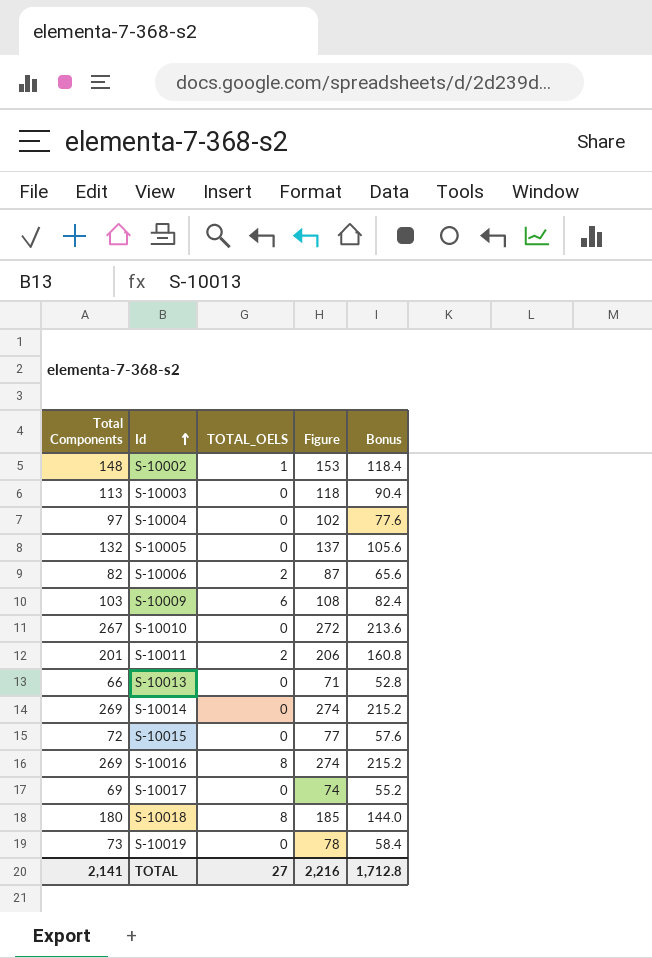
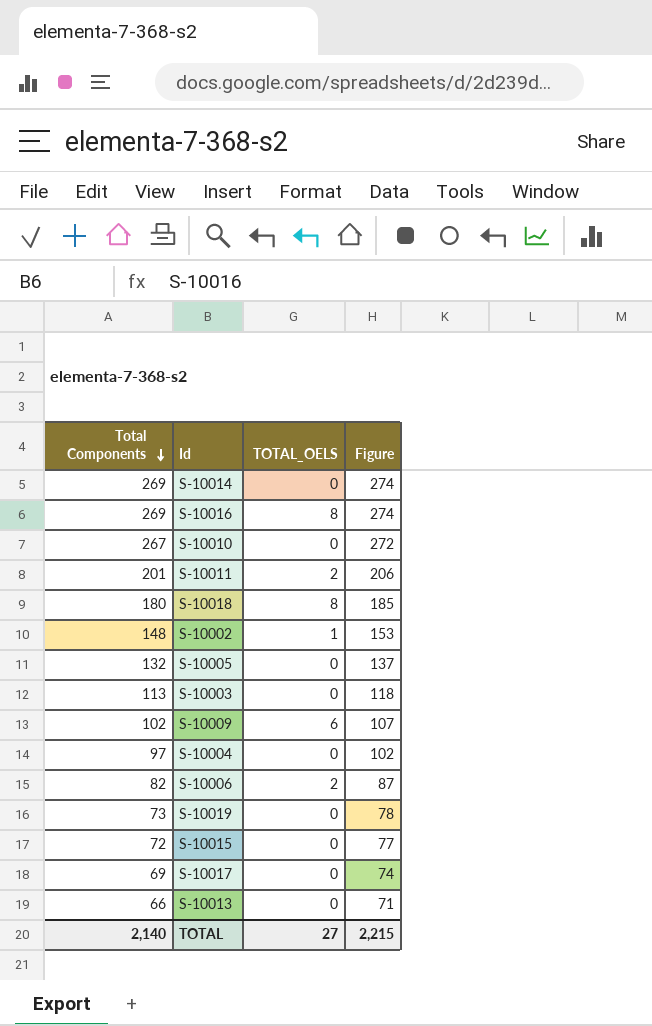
row order: Id ascending -> Total Components descending
column Bonus | formula: [Total Components] * 0.8 -> none
S-10009 | Total Components: 103 -> 102
S-10009 | Figure: 108 -> 107
TOTAL | Total Components: 2,141 -> 2,140
TOTAL | Figure: 2,216 -> 2,215

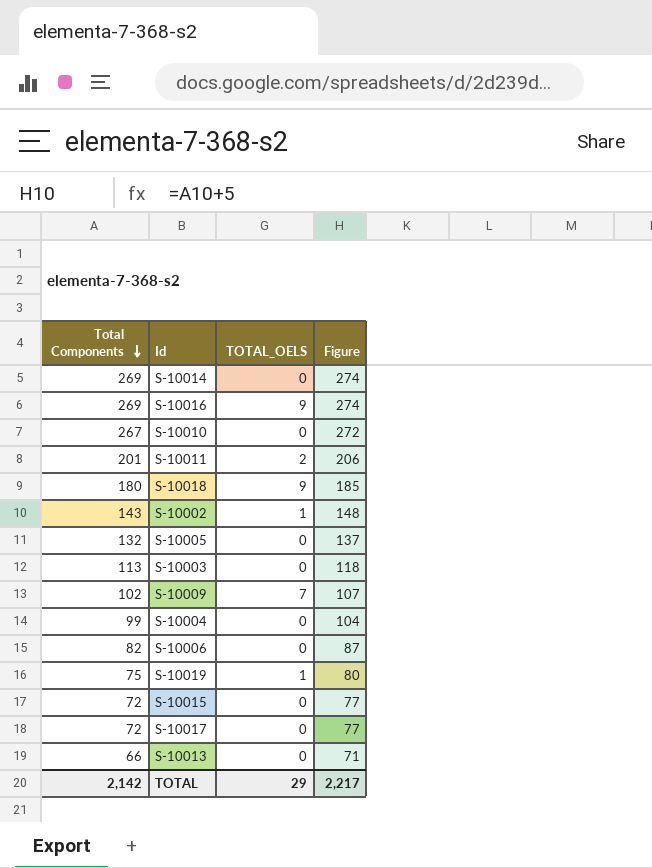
S-10016 | TOTAL_OELS: 8 -> 9
S-10018 | TOTAL_OELS: 8 -> 9
S-10002 | Total Components: 148 -> 143
S-10002 | Figure: 153 -> 148
S-10009 | TOTAL_OELS: 6 -> 7
S-10004 | Total Components: 97 -> 99
S-10004 | Figure: 102 -> 104
S-10006 | TOTAL_OELS: 2 -> 0
S-10019 | Total Components: 73 -> 75
S-10019 | TOTAL_OELS: 0 -> 1
S-10019 | Figure: 78 -> 80
S-10017 | Total Components: 69 -> 72
S-10017 | Figure: 74 -> 77
TOTAL | Total Components: 2,140 -> 2,142
TOTAL | TOTAL_OELS: 27 -> 29
TOTAL | Figure: 2,215 -> 2,217

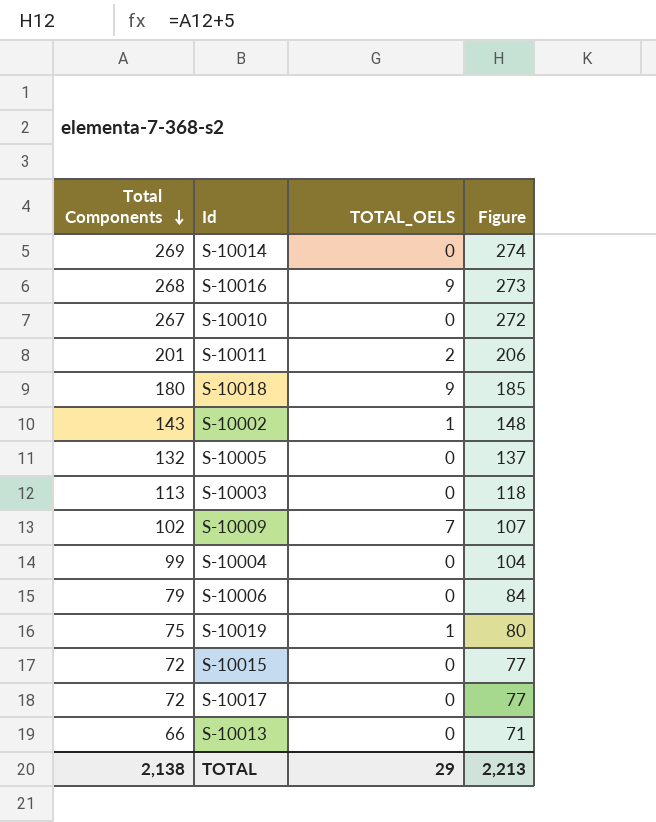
S-10016 | Total Components: 269 -> 268
S-10016 | Figure: 274 -> 273
S-10006 | Total Components: 82 -> 79
S-10006 | Figure: 87 -> 84
TOTAL | Total Components: 2,142 -> 2,138
TOTAL | Figure: 2,217 -> 2,213

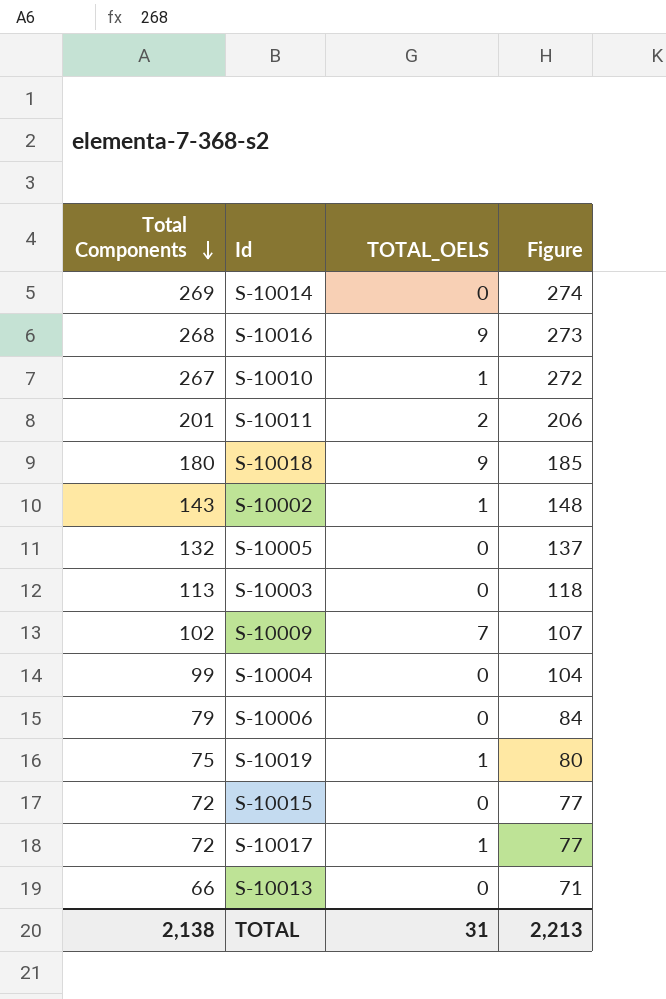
S-10010 | TOTAL_OELS: 0 -> 1
S-10017 | TOTAL_OELS: 0 -> 1
TOTAL | TOTAL_OELS: 29 -> 31

